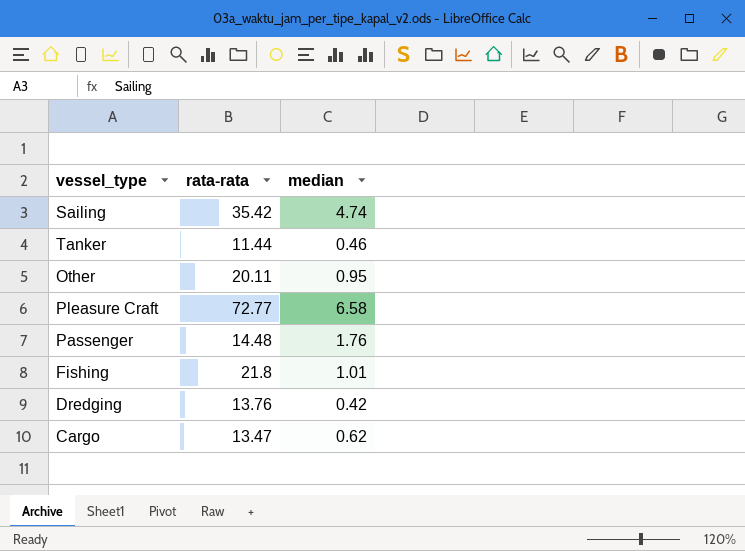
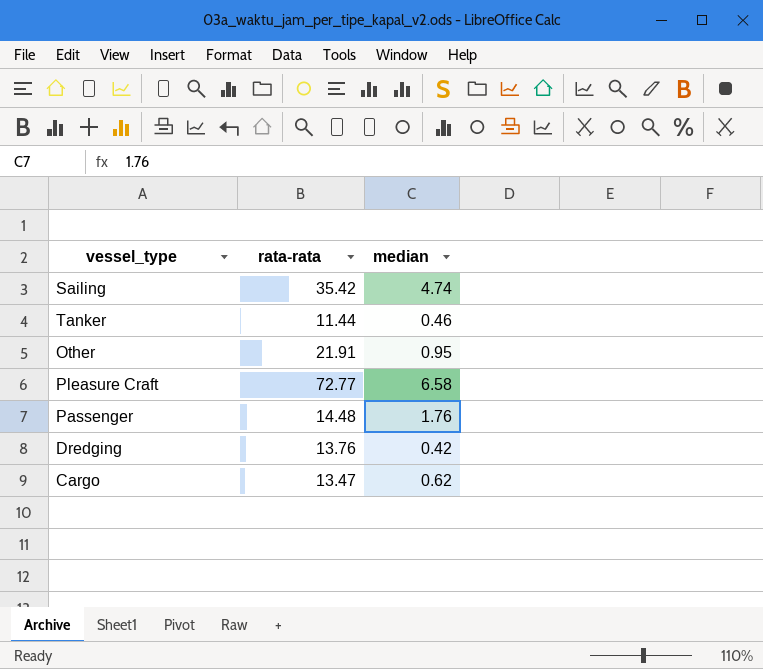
row Fishing: 21.8 | 1.01 -> none
Other | rata-rata: 20.11 -> 21.91

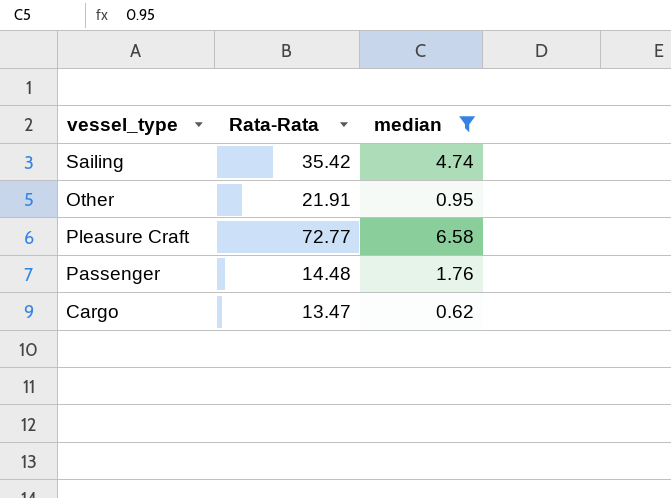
filter: none -> median >= 0.62
column name: rata-rata -> Rata-Rata

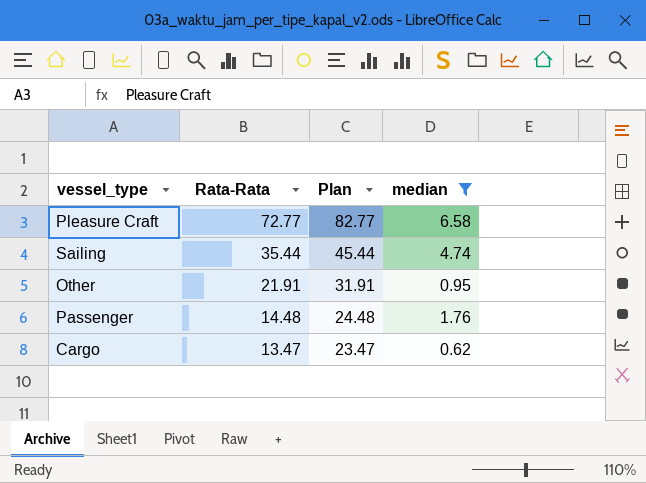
row order: none -> Rata-Rata descending
column Plan | formula: none -> [Rata-Rata] + 10
Sailing | Rata-Rata: 35.42 -> 35.44

